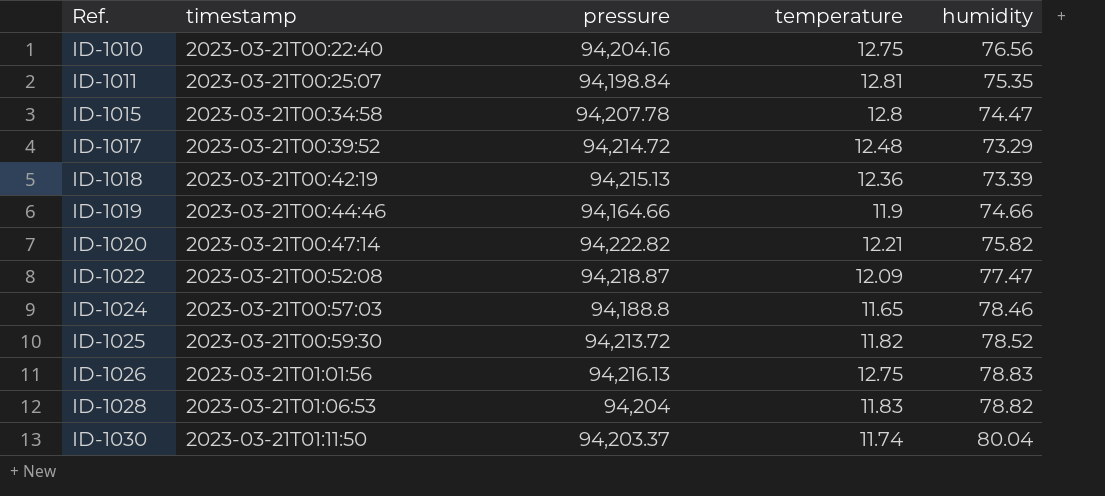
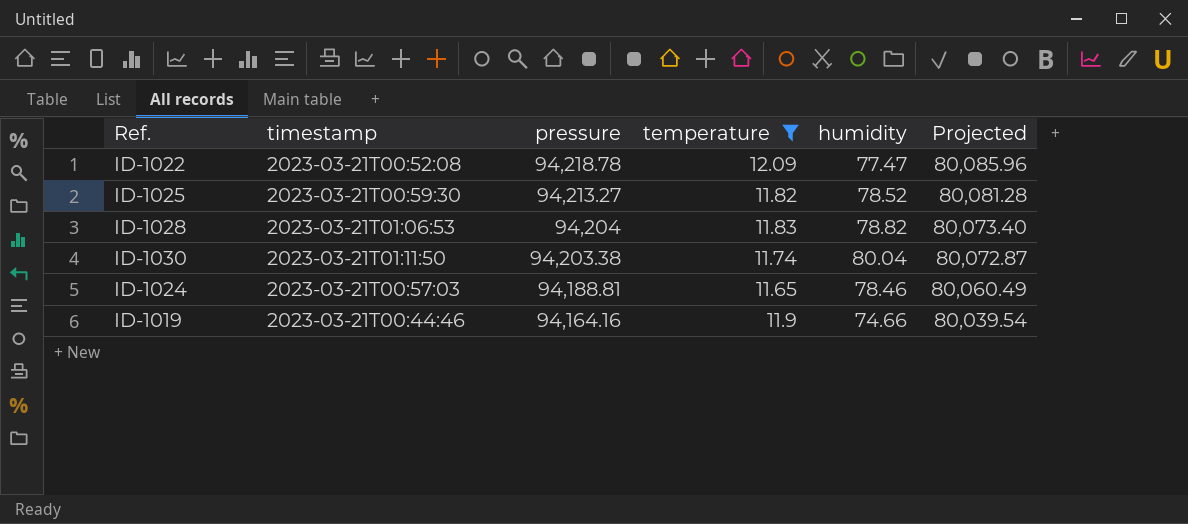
filter: none -> temperature <= 12.09
row order: Ref. ascending -> pressure descending
column Projected | formula: none -> [pressure] * 0.85
ID-1022 | pressure: 94,218.87 -> 94,218.78
ID-1025 | pressure: 94,213.72 -> 94,213.27
ID-1030 | pressure: 94,203.37 -> 94,203.38
ID-1024 | pressure: 94,188.8 -> 94,188.81
ID-1019 | pressure: 94,164.66 -> 94,164.16

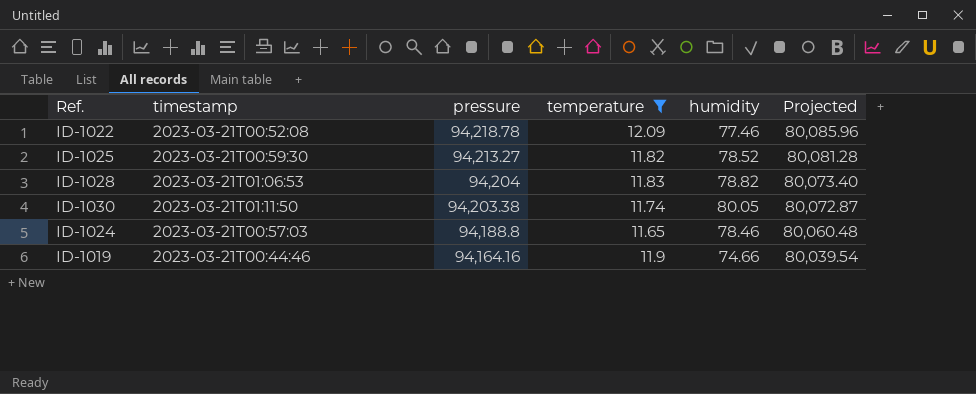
ID-1022 | humidity: 77.47 -> 77.46
ID-1030 | humidity: 80.04 -> 80.05
ID-1024 | pressure: 94,188.81 -> 94,188.8
ID-1024 | Projected: 80,060.49 -> 80,060.48

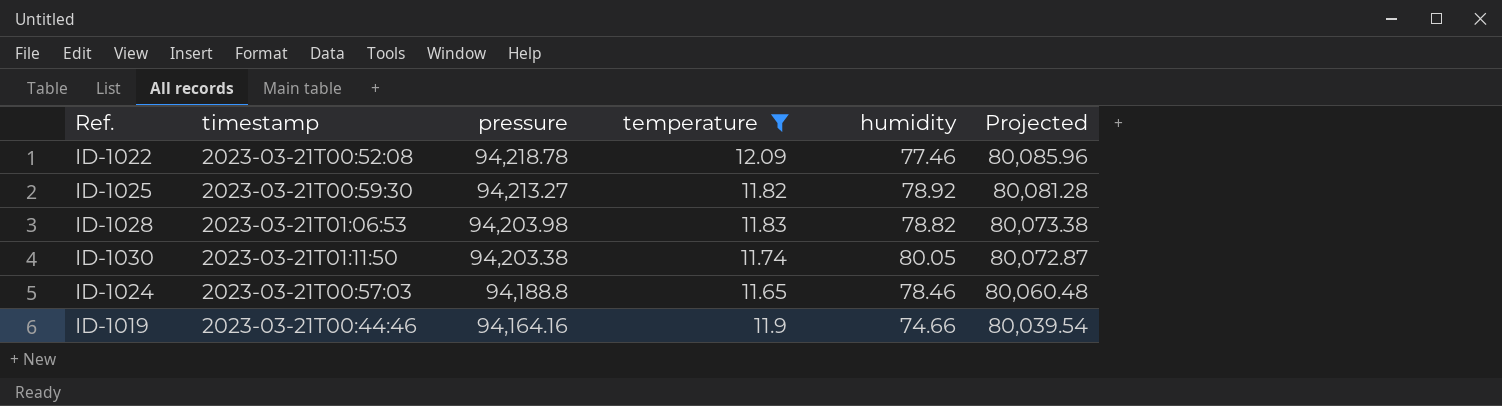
ID-1025 | humidity: 78.52 -> 78.92
ID-1028 | pressure: 94,204 -> 94,203.98
ID-1028 | Projected: 80,073.40 -> 80,073.38

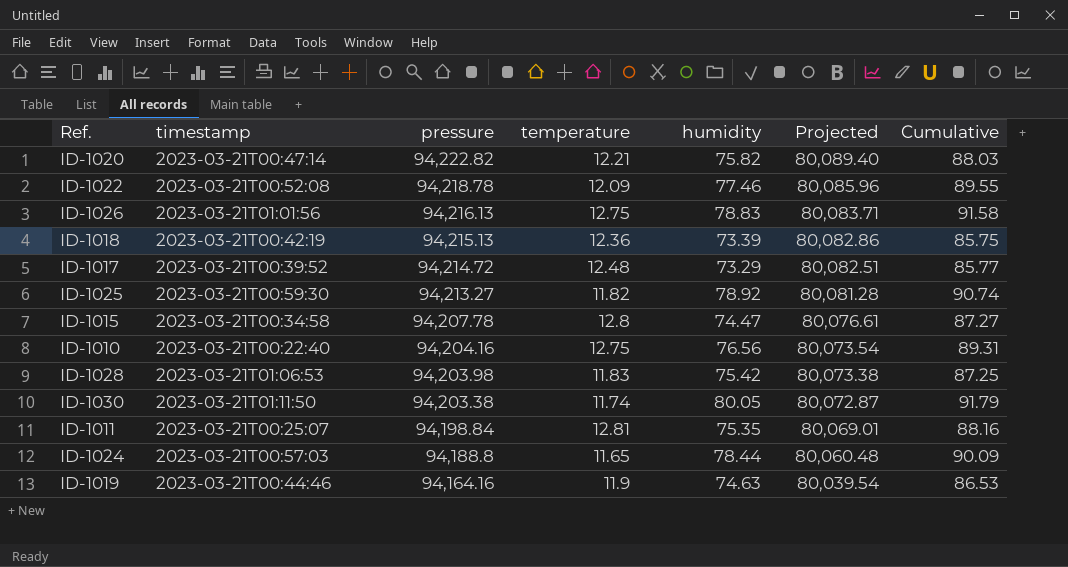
filter: temperature <= 12.09 -> none
column Cumulative | formula: none -> [temperature] + [humidity]
ID-1028 | humidity: 78.82 -> 75.42
ID-1024 | humidity: 78.46 -> 78.44
ID-1019 | humidity: 74.66 -> 74.63

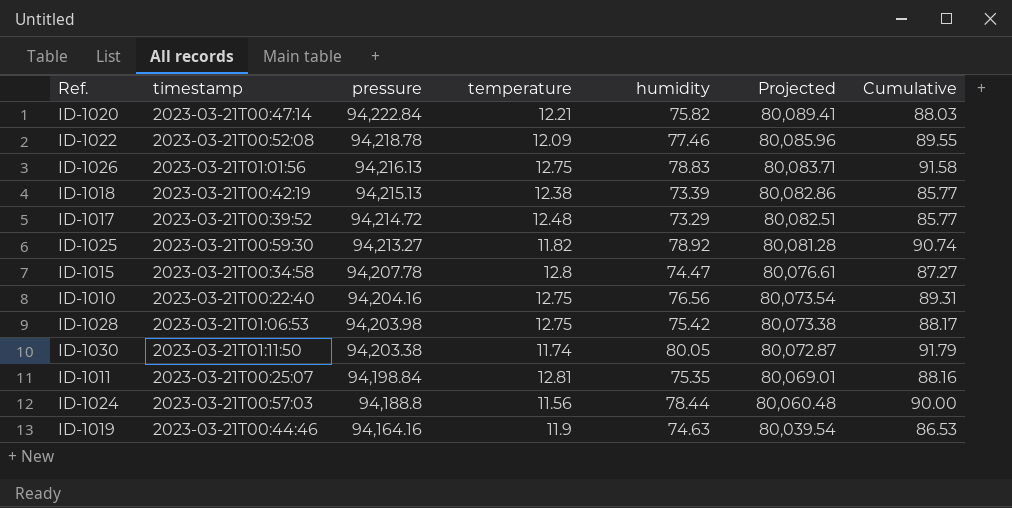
ID-1020 | pressure: 94,222.82 -> 94,222.84
ID-1020 | Projected: 80,089.40 -> 80,089.41
ID-1018 | temperature: 12.36 -> 12.38
ID-1018 | Cumulative: 85.75 -> 85.77
ID-1028 | temperature: 11.83 -> 12.75
ID-1028 | Cumulative: 87.25 -> 88.17
ID-1024 | temperature: 11.65 -> 11.56
ID-1024 | Cumulative: 90.09 -> 90.00

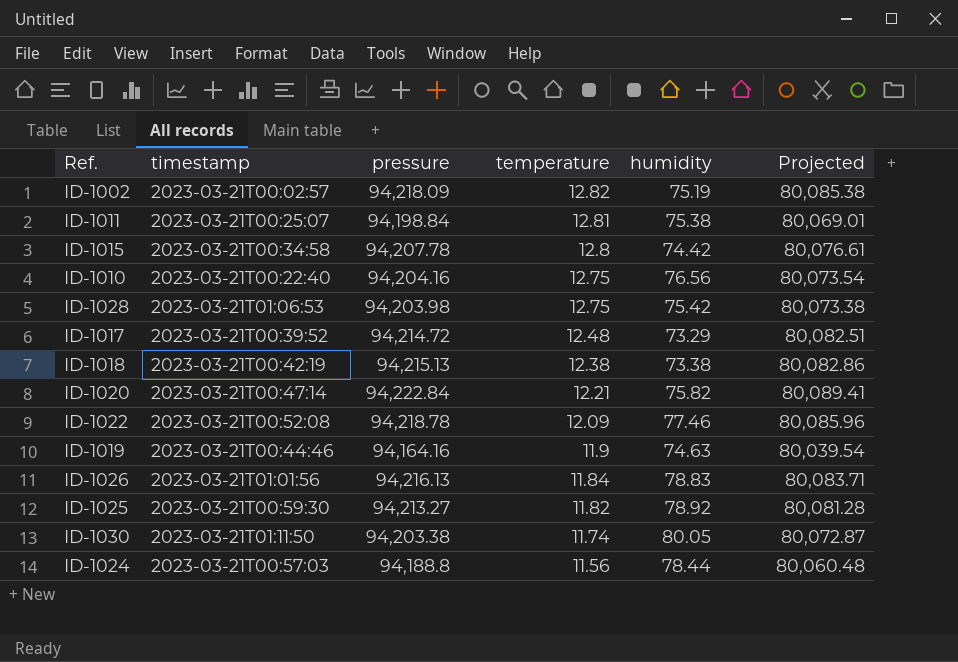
row order: pressure descending -> temperature descending
column Cumulative | formula: [temperature] + [humidity] -> none
row ID-1002: none -> 2023-03-21T00:02:57 | 94,218.09 | 12.82 | 75.19 | 80,085.38
ID-1011 | humidity: 75.35 -> 75.38
ID-1015 | humidity: 74.47 -> 74.42
ID-1018 | humidity: 73.39 -> 73.38
ID-1026 | temperature: 12.75 -> 11.84

